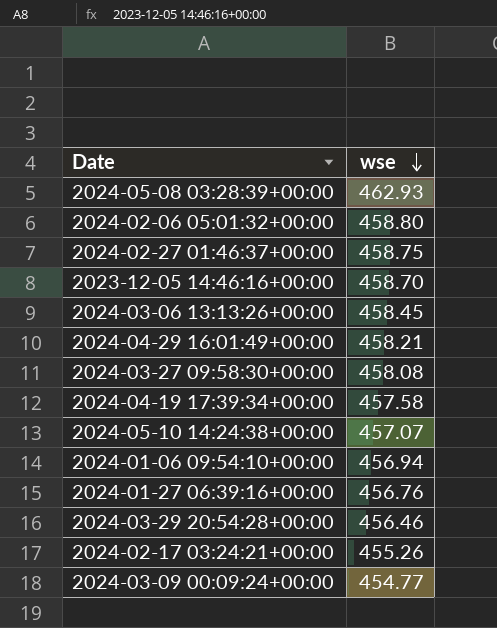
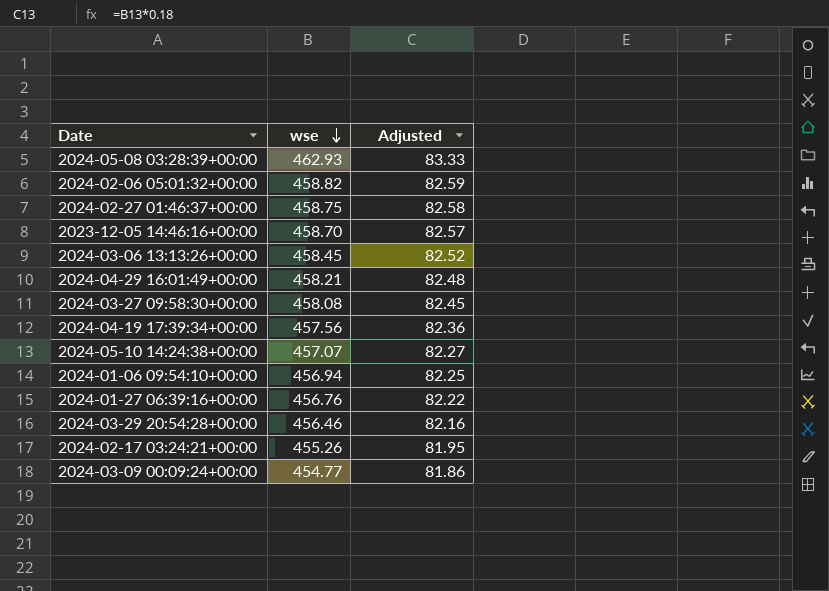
column Adjusted | formula: none -> [wse] * 0.18
2024-02-06 05:01:32+00:00 | wse: 458.80 -> 458.82
2024-04-19 17:39:34+00:00 | wse: 457.58 -> 457.56

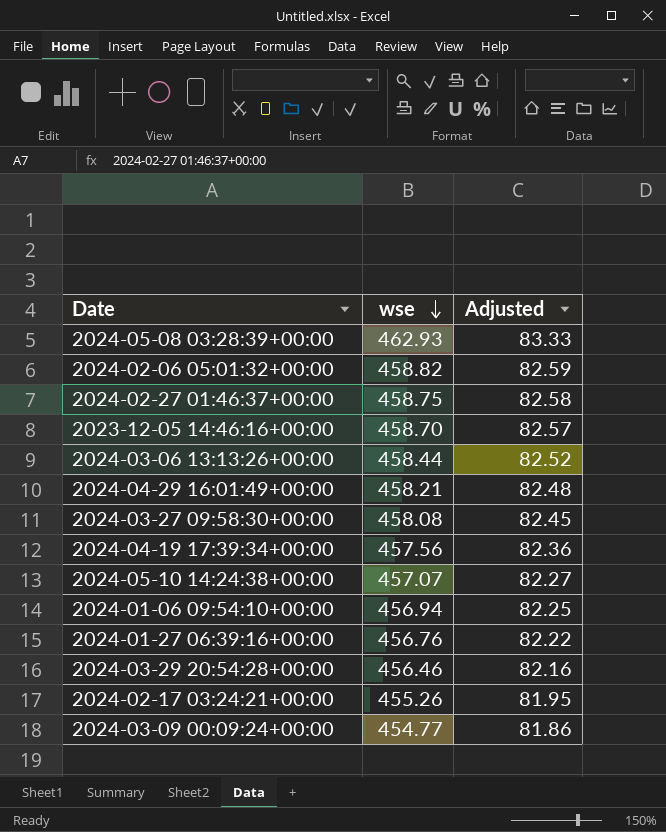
2024-03-06 13:13:26+00:00 | wse: 458.45 -> 458.44

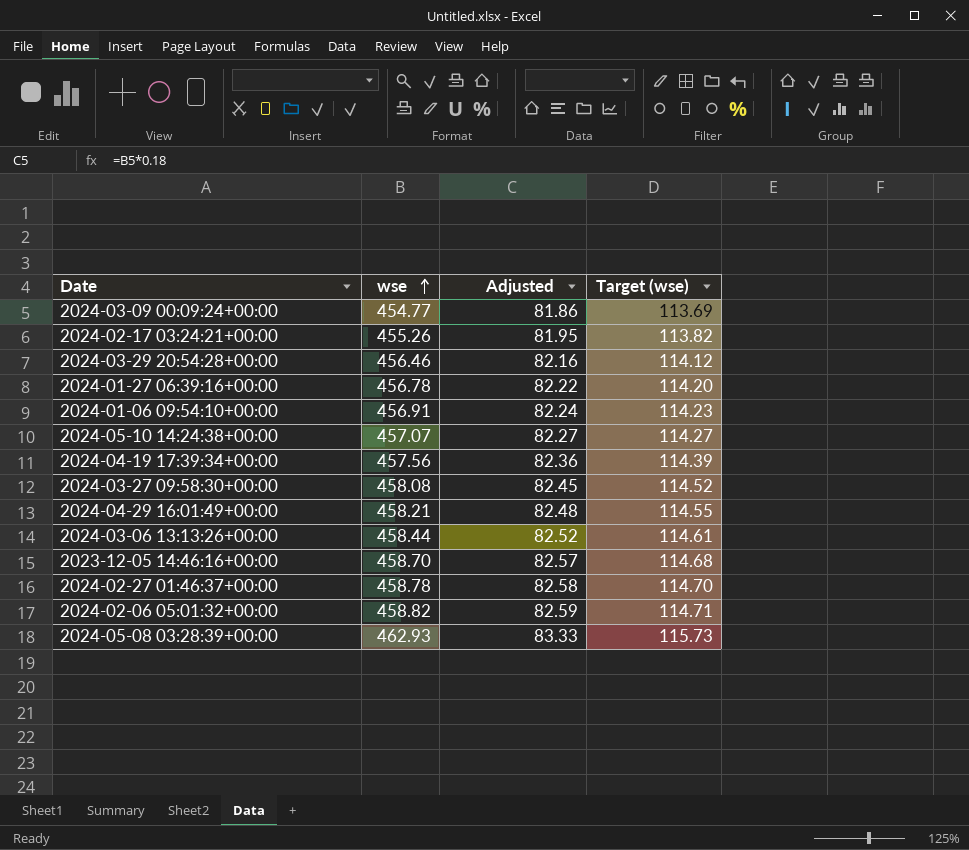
row order: wse descending -> wse ascending
column Target (wse) | formula: none -> [wse] * 0.25
2024-01-27 06:39:16+00:00 | wse: 456.76 -> 456.78
2024-01-06 09:54:10+00:00 | wse: 456.94 -> 456.91
2024-01-06 09:54:10+00:00 | Adjusted: 82.25 -> 82.24
2024-02-27 01:46:37+00:00 | wse: 458.75 -> 458.78

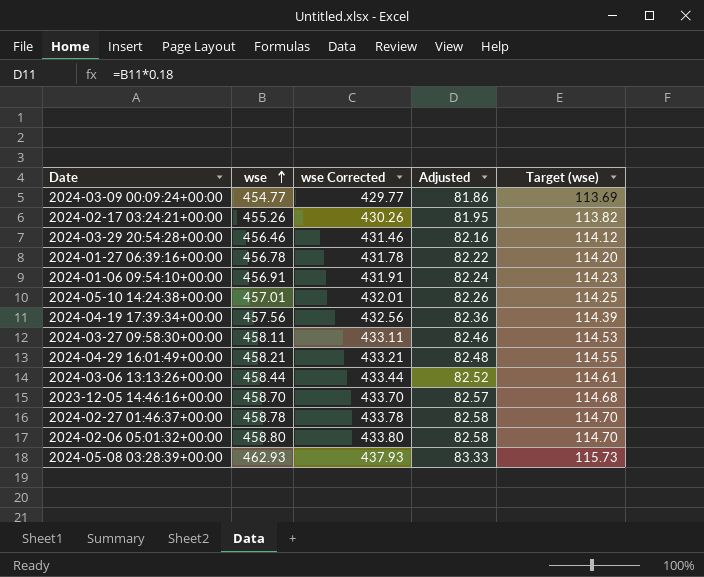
column wse Corrected | formula: none -> [wse] - 25
2024-05-10 14:24:38+00:00 | wse: 457.07 -> 457.01
2024-05-10 14:24:38+00:00 | Adjusted: 82.27 -> 82.26
2024-05-10 14:24:38+00:00 | Target (wse): 114.27 -> 114.25
2024-03-27 09:58:30+00:00 | wse: 458.08 -> 458.11
2024-03-27 09:58:30+00:00 | Adjusted: 82.45 -> 82.46
2024-03-27 09:58:30+00:00 | Target (wse): 114.52 -> 114.53
2024-02-06 05:01:32+00:00 | wse: 458.82 -> 458.80
2024-02-06 05:01:32+00:00 | Adjusted: 82.59 -> 82.58
2024-02-06 05:01:32+00:00 | Target (wse): 114.71 -> 114.70

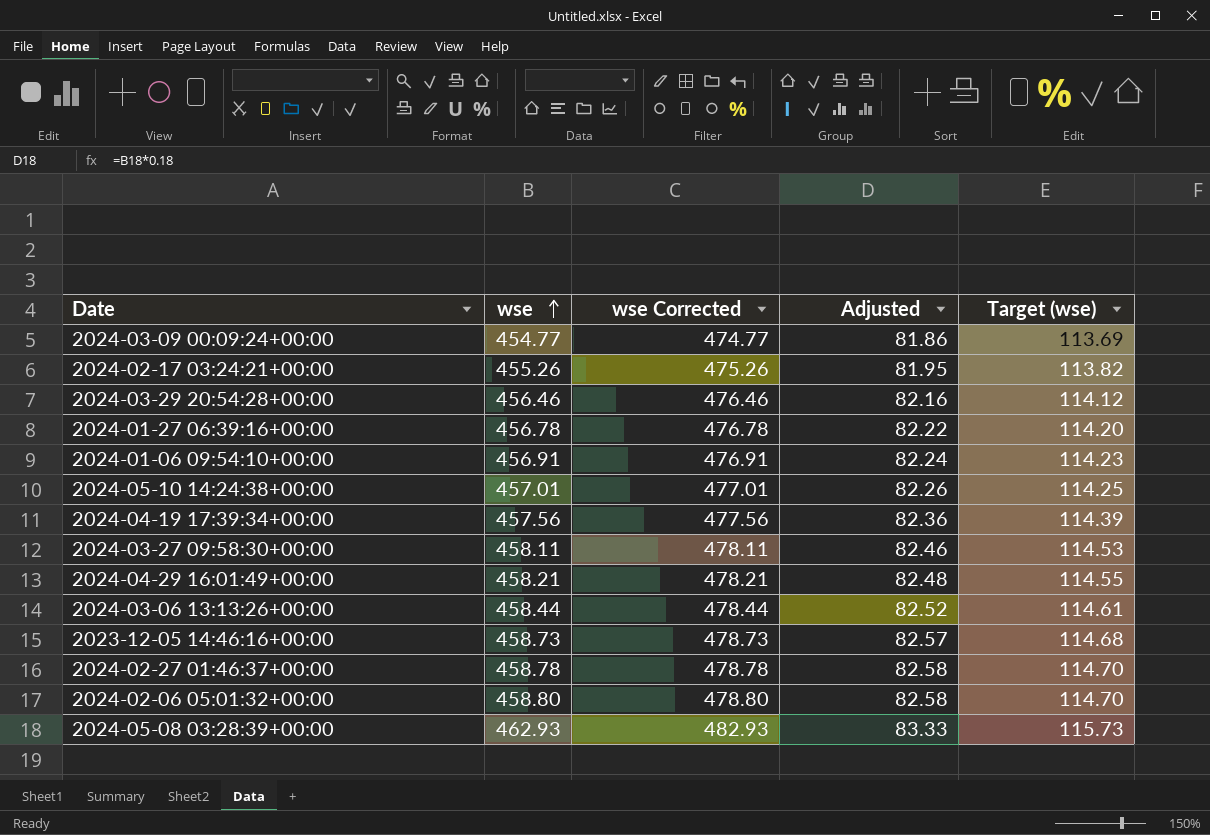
column wse Corrected | formula: [wse] - 25 -> [wse] + 20
2023-12-05 14:46:16+00:00 | wse: 458.70 -> 458.73

